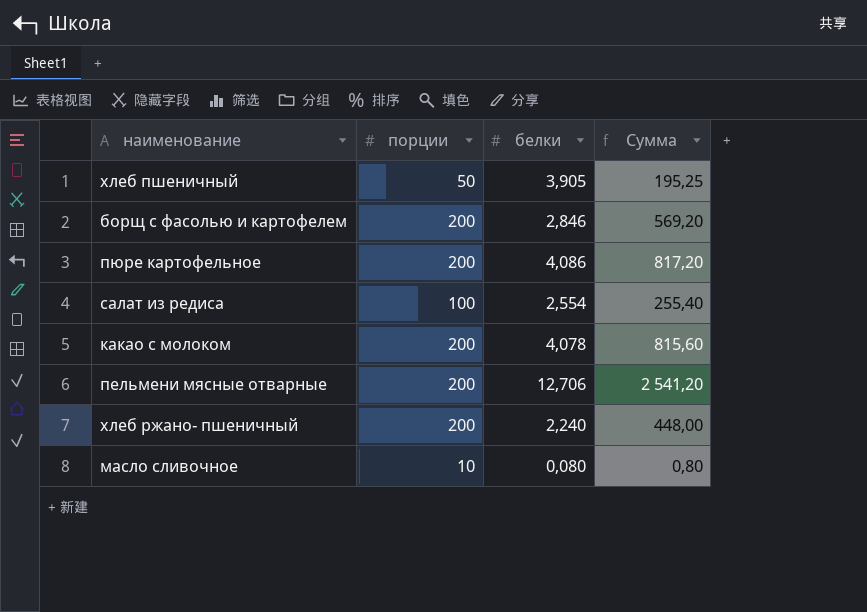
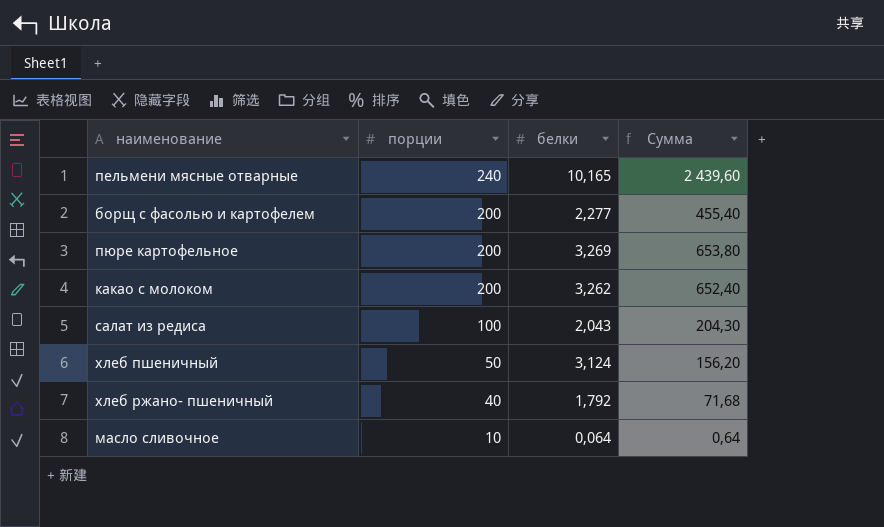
row order: none -> порции descending
пельмени мясные отварные | порции: 200 -> 240
пельмени мясные отварные | белки: 12,706 -> 10,165
пельмени мясные отварные | Сумма: 2 541,20 -> 2 439,60
борщ с фасолью и картофелем | белки: 2,846 -> 2,277
борщ с фасолью и картофелем | Сумма: 569,20 -> 455,40
пюре картофельное | белки: 4,086 -> 3,269
пюре картофельное | Сумма: 817,20 -> 653,80
какао с молоком | белки: 4,078 -> 3,262
какао с молоком | Сумма: 815,60 -> 652,40
салат из редиса | белки: 2,554 -> 2,043
салат из редиса | Сумма: 255,40 -> 204,30
хлеб пшеничный | белки: 3,905 -> 3,124
хлеб пшеничный | Сумма: 195,25 -> 156,20
хлеб ржано- пшеничный | порции: 200 -> 40
хлеб ржано- пшеничный | белки: 2,240 -> 1,792
хлеб ржано- пшеничный | Сумма: 448,00 -> 71,68
масло сливочное | белки: 0,080 -> 0,064
масло сливочное | Сумма: 0,80 -> 0,64

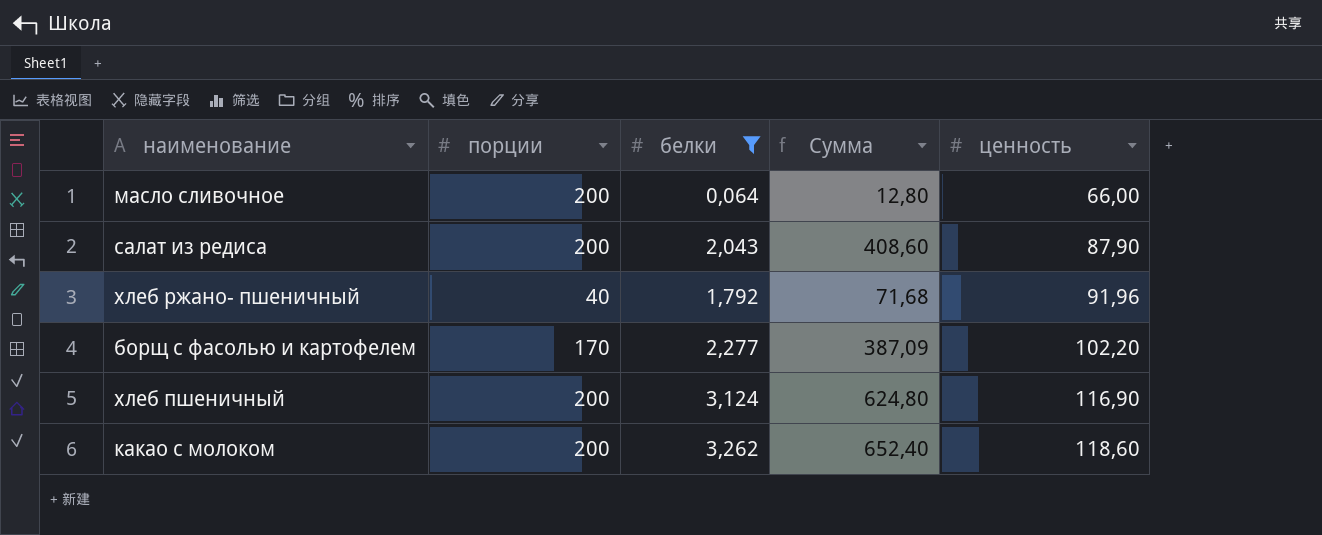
filter: none -> белки <= 3,262
row order: порции descending -> ценность ascending
column ценность | position: none -> 5
масло сливочное | порции: 10 -> 200
масло сливочное | Сумма: 0,64 -> 12,80
салат из редиса | порции: 100 -> 200
салат из редиса | Сумма: 204,30 -> 408,60
борщ с фасолью и картофелем | порции: 200 -> 170
борщ с фасолью и картофелем | Сумма: 455,40 -> 387,09
хлеб пшеничный | порции: 50 -> 200
хлеб пшеничный | Сумма: 156,20 -> 624,80

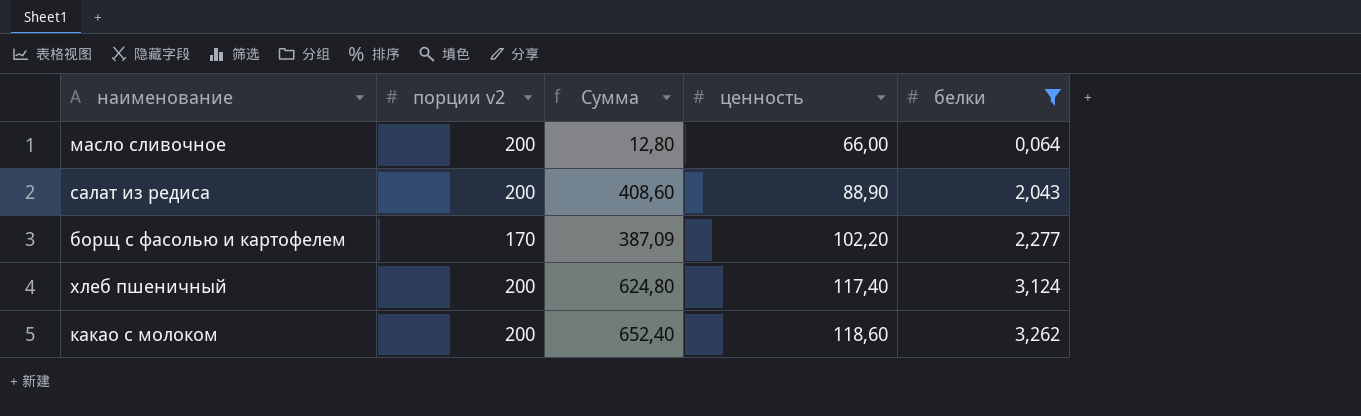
column name: порции -> порции v2
column белки | position: 3 -> 5
row хлеб ржано- пшеничный: 40 | 1,792 | 71,68 | 91,96 -> none
салат из редиса | ценность: 87,90 -> 88,90
хлеб пшеничный | ценность: 116,90 -> 117,40

